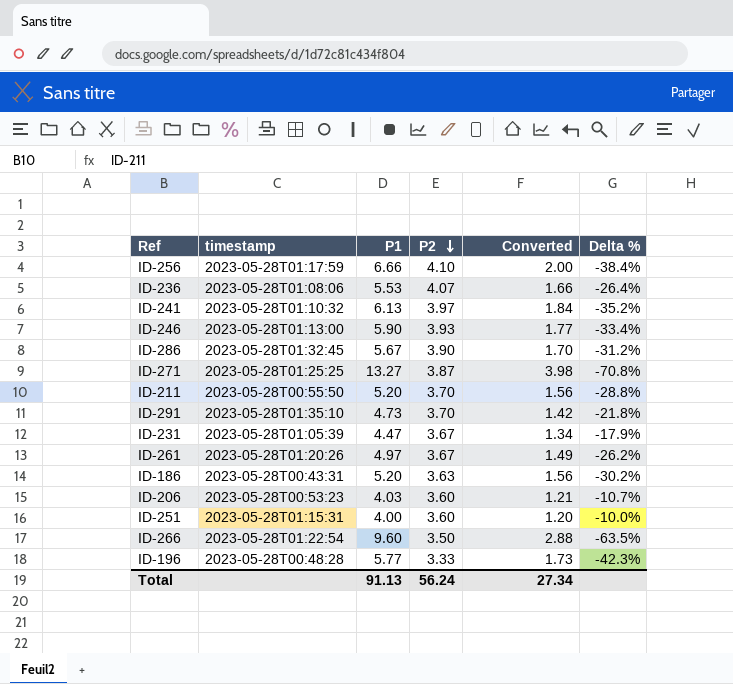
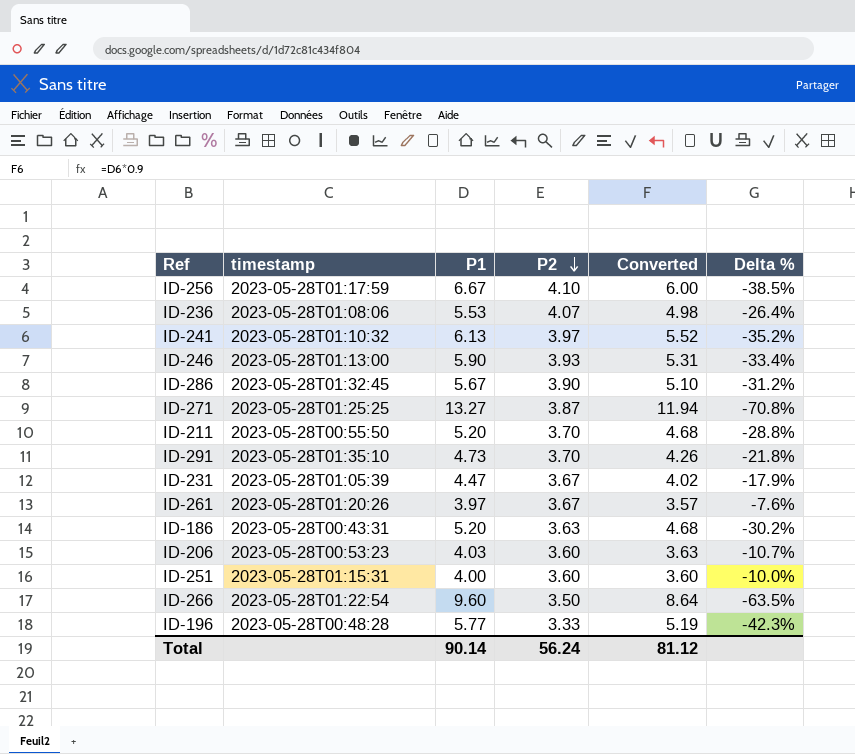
column Converted | formula: [P1] * 0.3 -> [P1] * 0.9
ID-256 | P1: 6.66 -> 6.67
ID-256 | Delta %: -38.4% -> -38.5%
ID-261 | P1: 4.97 -> 3.97
ID-261 | Delta %: -26.2% -> -7.6%
Total | P1: 91.13 -> 90.14
Total | Converted: 27.34 -> 81.12

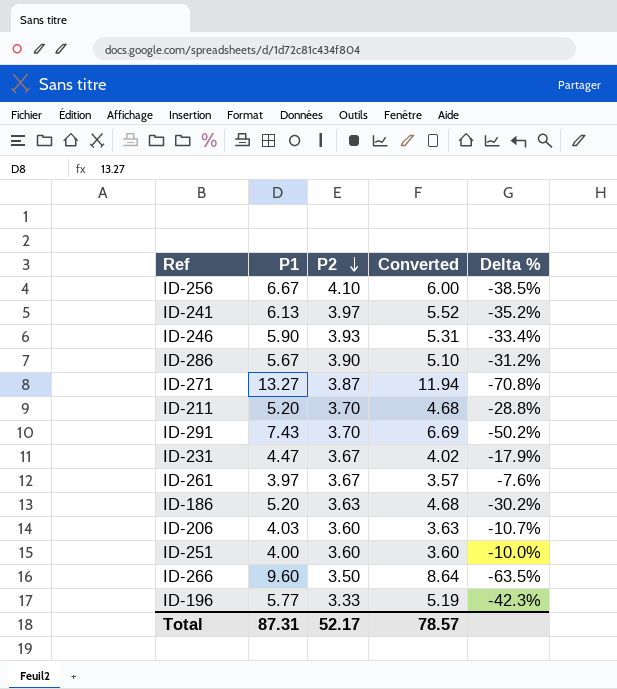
column timestamp | position: 2 -> none
row ID-236: 2023-05-28T01:08:06 | 5.53 | 4.07 | 4.98 | -26.4% -> none
ID-291 | P1: 4.73 -> 7.43
ID-291 | Converted: 4.26 -> 6.69
ID-291 | Delta %: -21.8% -> -50.2%
Total | P1: 90.14 -> 87.31
Total | P2: 56.24 -> 52.17
Total | Converted: 81.12 -> 78.57

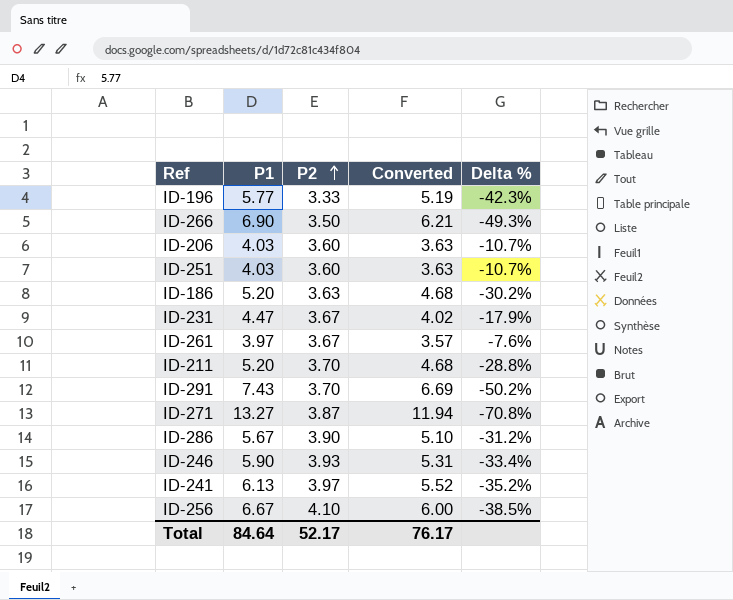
row order: P2 descending -> P2 ascending
ID-266 | P1: 9.60 -> 6.90
ID-266 | Converted: 8.64 -> 6.21
ID-266 | Delta %: -63.5% -> -49.3%
ID-251 | P1: 4.00 -> 4.03
ID-251 | Converted: 3.60 -> 3.63
ID-251 | Delta %: -10.0% -> -10.7%
Total | P1: 87.31 -> 84.64
Total | Converted: 78.57 -> 76.17

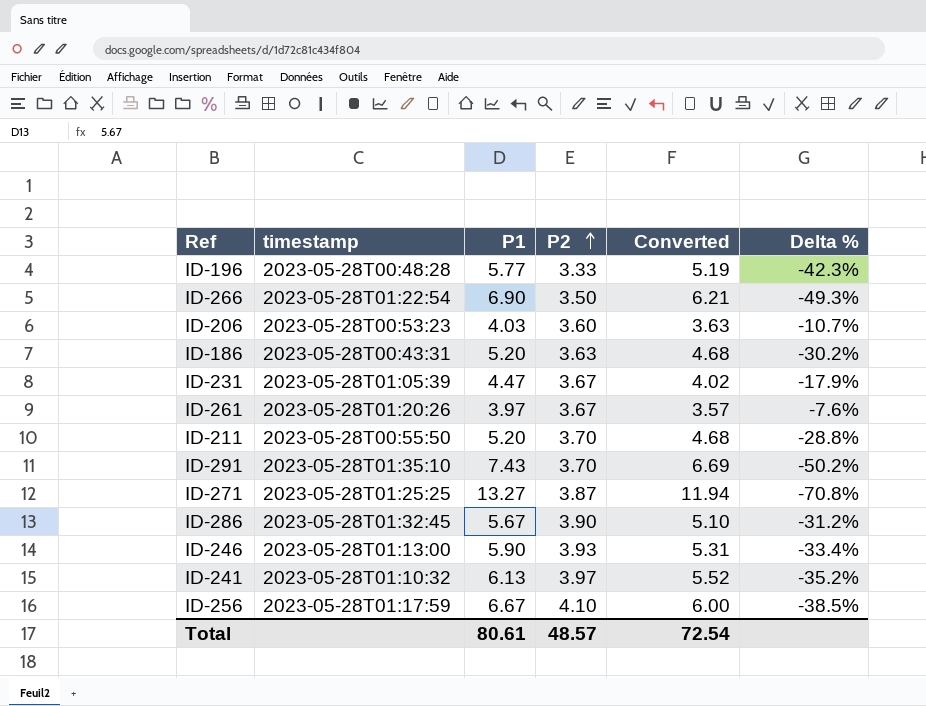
column timestamp | position: none -> 2
row ID-251: 4.03 | 3.60 | 3.63 | -10.7% -> none
Total | P1: 84.64 -> 80.61
Total | P2: 52.17 -> 48.57
Total | Converted: 76.17 -> 72.54

